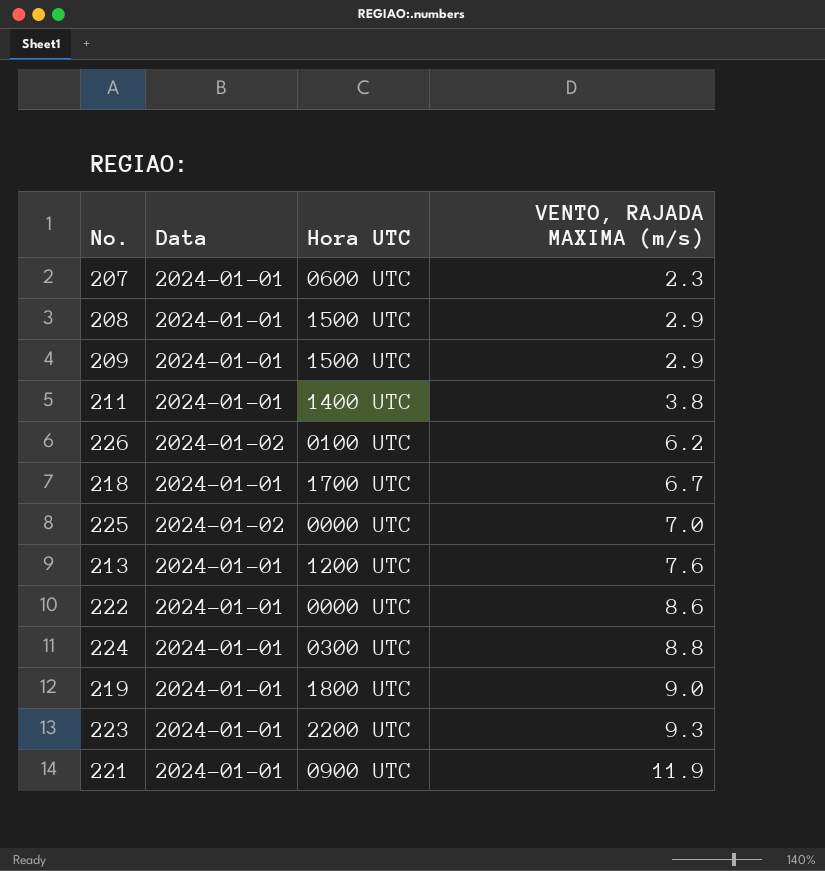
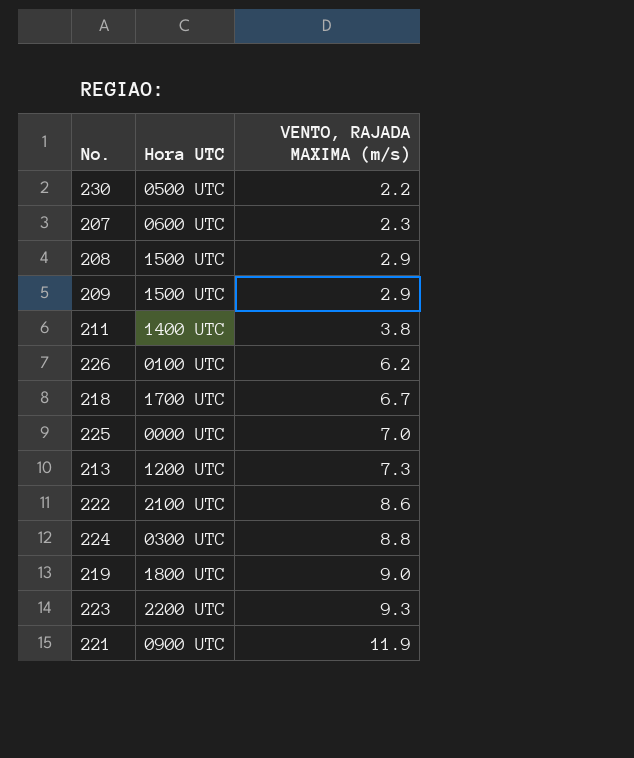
column Data | position: 2 -> none
row 230: none -> 0500 UTC | 2.2
213 | VENTO, RAJADA MAXIMA (m/s): 7.6 -> 7.3
222 | Hora UTC: 0000 UTC -> 2100 UTC

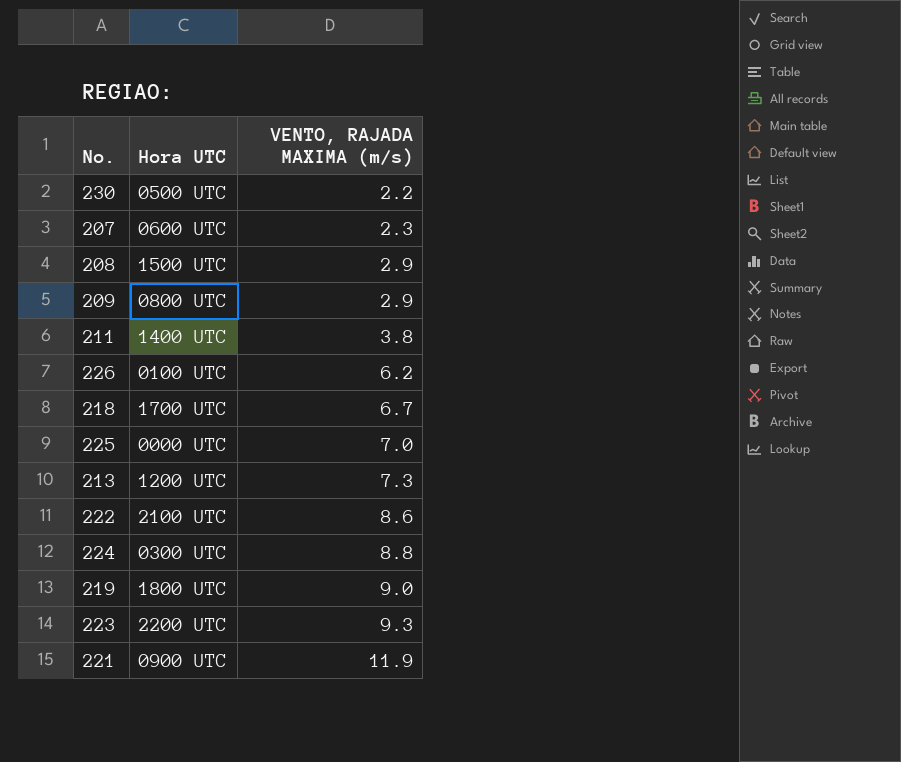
209 | Hora UTC: 1500 UTC -> 0800 UTC

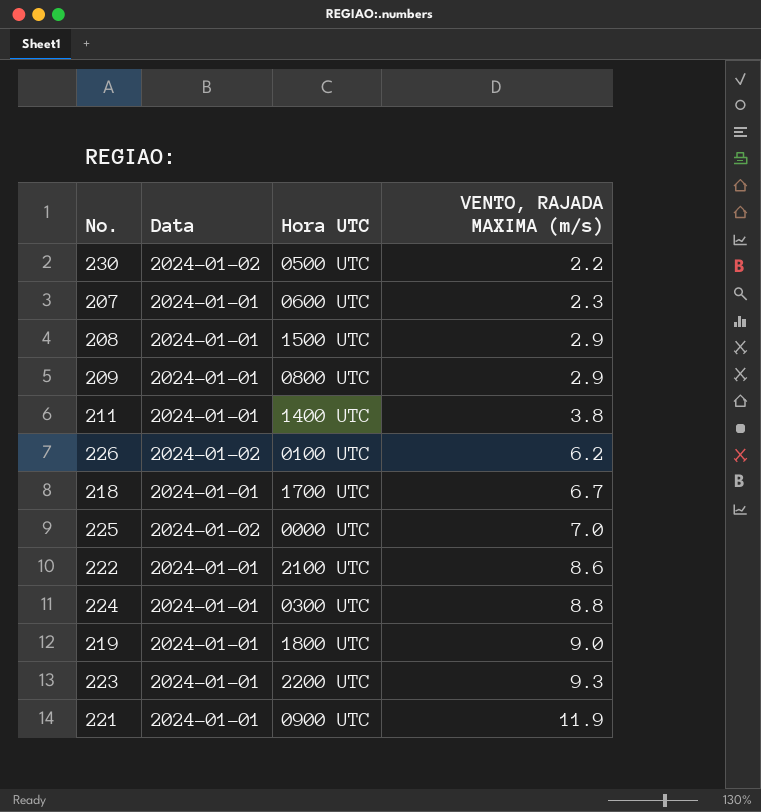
column Data | position: none -> 2
row 213: 1200 UTC | 7.3 -> none

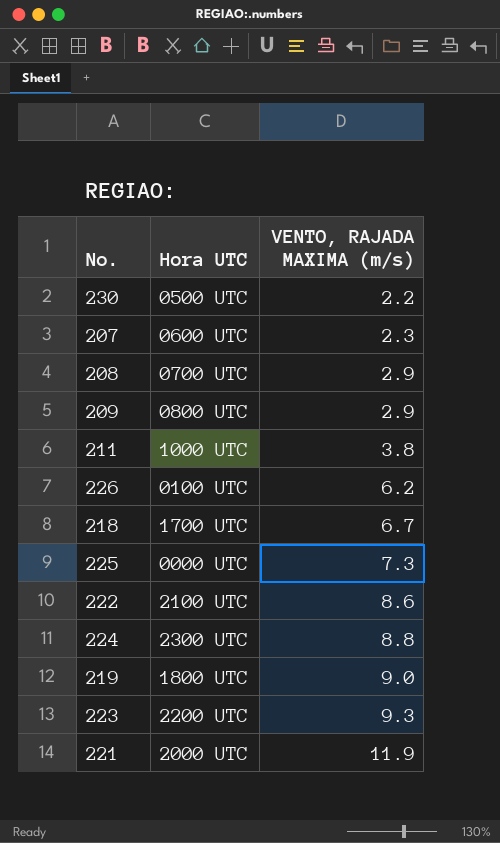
column Data | position: 2 -> none
208 | Hora UTC: 1500 UTC -> 0700 UTC
211 | Hora UTC: 1400 UTC -> 1000 UTC
225 | VENTO, RAJADA MAXIMA (m/s): 7.0 -> 7.3
224 | Hora UTC: 0300 UTC -> 2300 UTC
221 | Hora UTC: 0900 UTC -> 2000 UTC

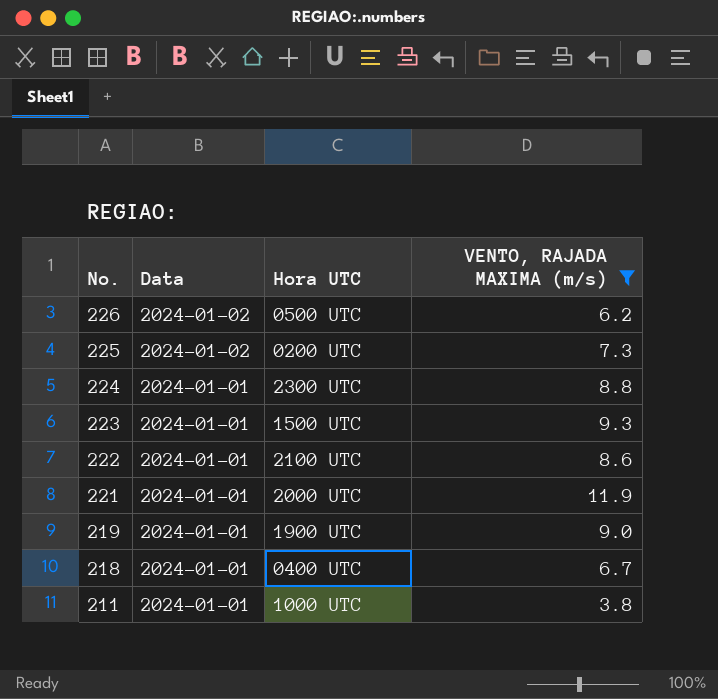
filter: none -> VENTO, RAJADA MAXIMA (m/s) >= 3.8
row order: VENTO, RAJADA MAXIMA (m/s) ascending -> No. descending
column Data | position: none -> 2
226 | Hora UTC: 0100 UTC -> 0500 UTC
225 | Hora UTC: 0000 UTC -> 0200 UTC
223 | Hora UTC: 2200 UTC -> 1500 UTC
219 | Hora UTC: 1800 UTC -> 1900 UTC
218 | Hora UTC: 1700 UTC -> 0400 UTC

